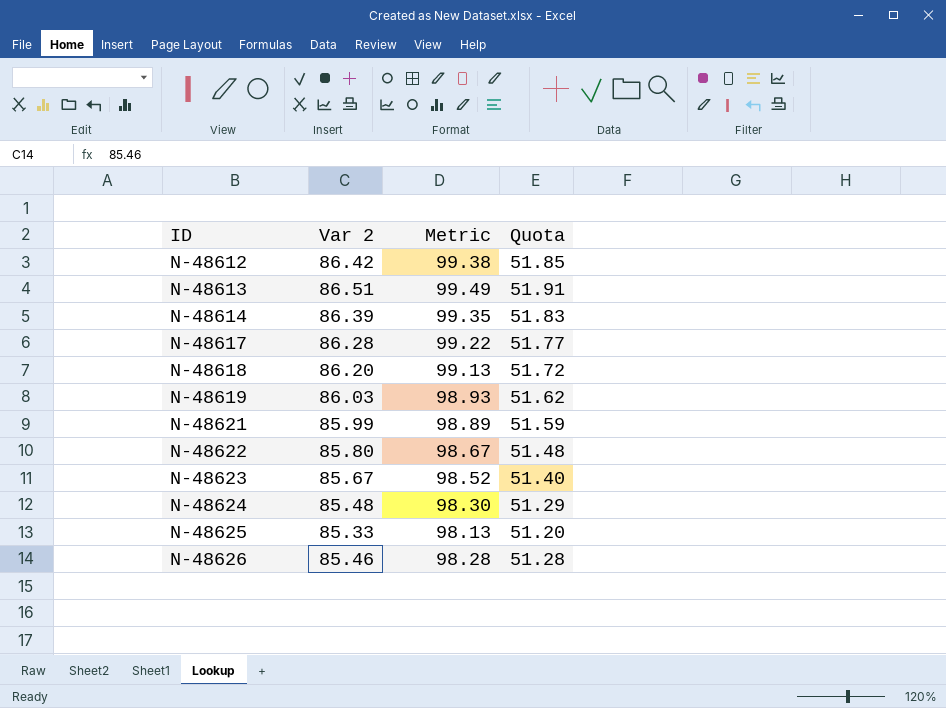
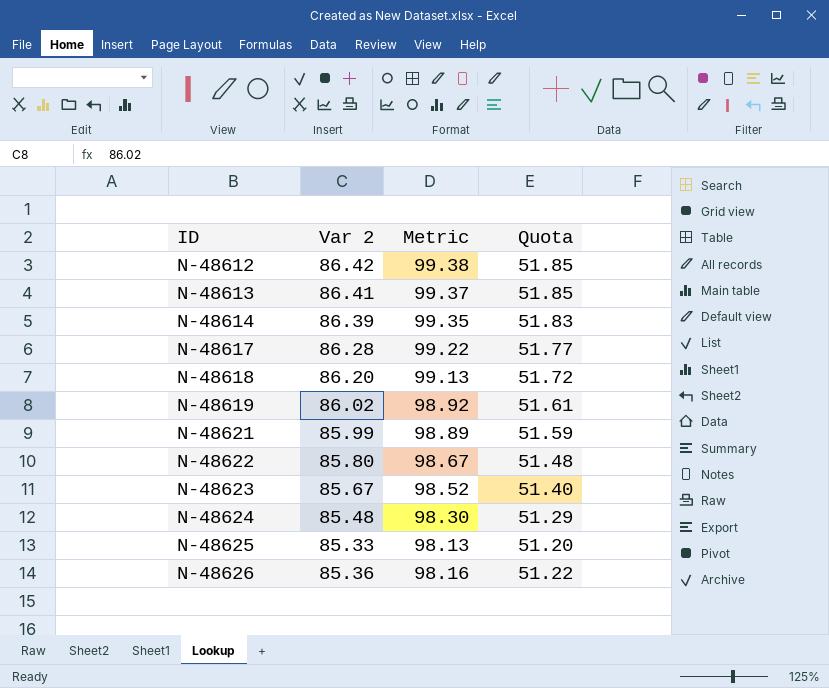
N-48613 | Var 2: 86.51 -> 86.41
N-48613 | Metric: 99.49 -> 99.37
N-48613 | Quota: 51.91 -> 51.85
N-48619 | Var 2: 86.03 -> 86.02
N-48619 | Metric: 98.93 -> 98.92
N-48619 | Quota: 51.62 -> 51.61
N-48626 | Var 2: 85.46 -> 85.36
N-48626 | Metric: 98.28 -> 98.16
N-48626 | Quota: 51.28 -> 51.22

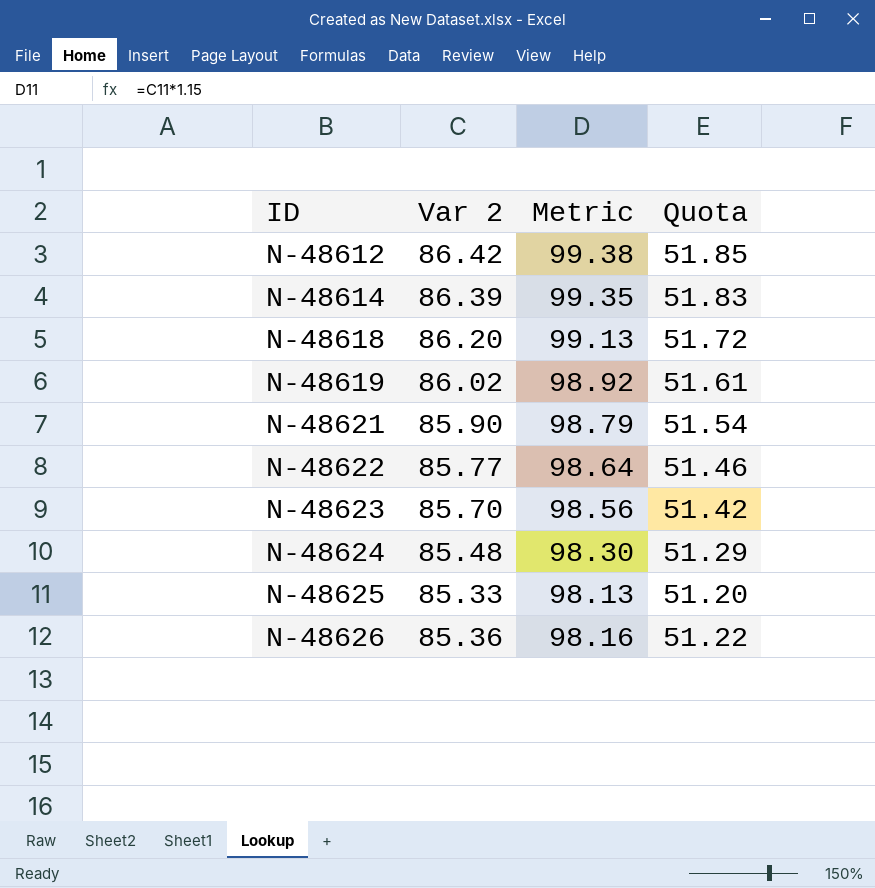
row N-48613: 86.41 | 99.37 | 51.85 -> none
row N-48617: 86.28 | 99.22 | 51.77 -> none
N-48621 | Var 2: 85.99 -> 85.90
N-48621 | Metric: 98.89 -> 98.79
N-48621 | Quota: 51.59 -> 51.54
N-48622 | Var 2: 85.80 -> 85.77
N-48622 | Metric: 98.67 -> 98.64
N-48622 | Quota: 51.48 -> 51.46
N-48623 | Var 2: 85.67 -> 85.70
N-48623 | Metric: 98.52 -> 98.56
N-48623 | Quota: 51.40 -> 51.42

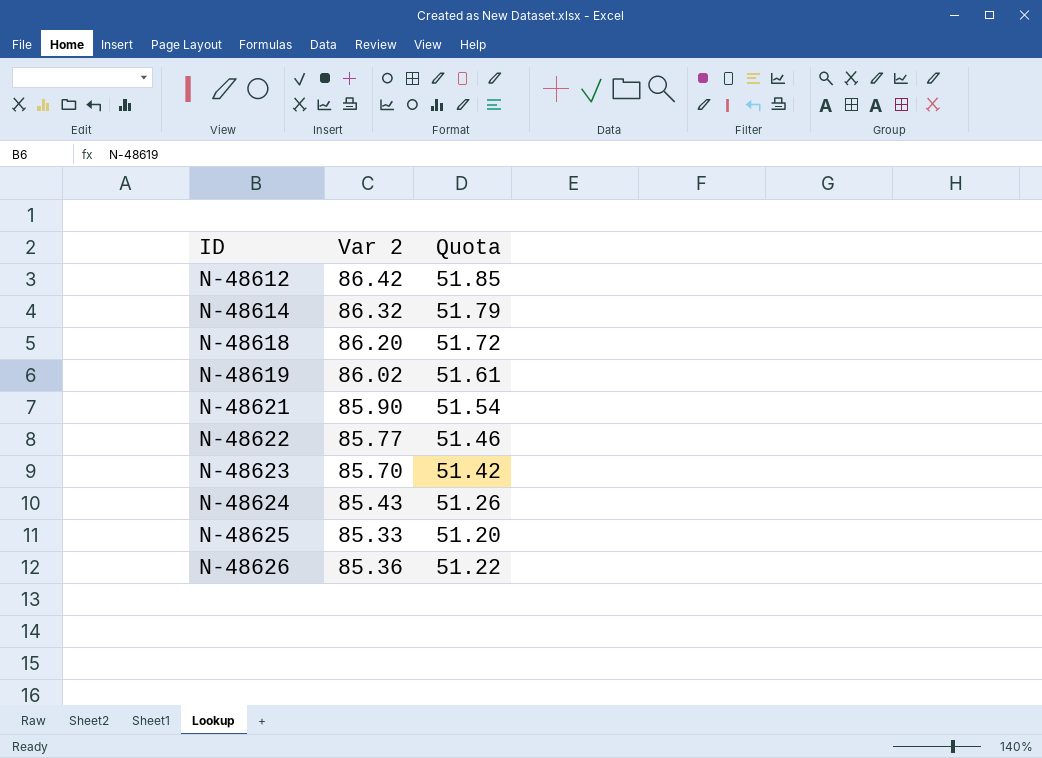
column Metric | formula: [Var 2] * 1.15 -> none
N-48614 | Var 2: 86.39 -> 86.32
N-48614 | Quota: 51.83 -> 51.79
N-48624 | Var 2: 85.48 -> 85.43
N-48624 | Quota: 51.29 -> 51.26

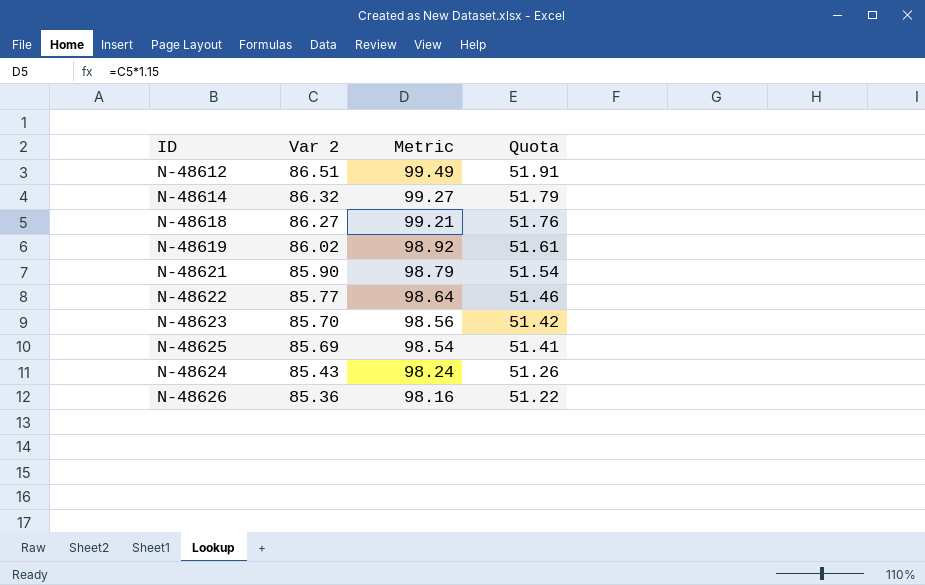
row order: ID ascending -> Var 2 descending
column Metric | formula: none -> [Var 2] * 1.15
N-48612 | Var 2: 86.42 -> 86.51
N-48612 | Quota: 51.85 -> 51.91
N-48618 | Var 2: 86.20 -> 86.27
N-48618 | Quota: 51.72 -> 51.76
N-48625 | Var 2: 85.33 -> 85.69
N-48625 | Quota: 51.20 -> 51.41

